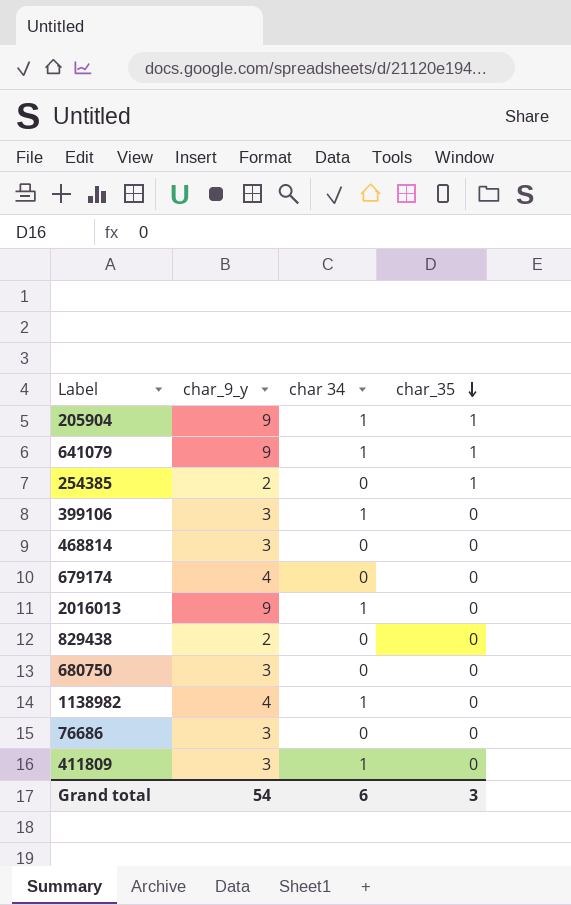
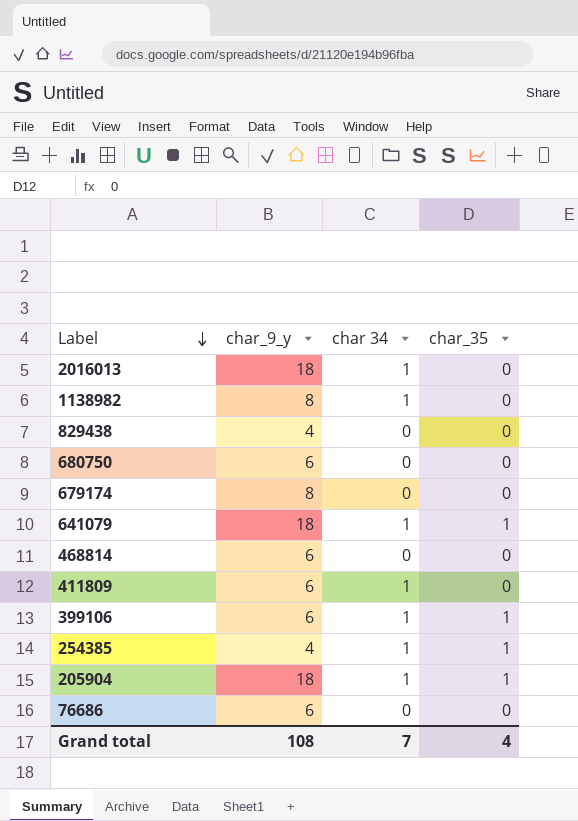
row order: char_35 descending -> Label descending
2016013 | char_9_y: 9 -> 18
1138982 | char_9_y: 4 -> 8
829438 | char_9_y: 2 -> 4
680750 | char_9_y: 3 -> 6
679174 | char_9_y: 4 -> 8
641079 | char_9_y: 9 -> 18
468814 | char_9_y: 3 -> 6
411809 | char_9_y: 3 -> 6
399106 | char_9_y: 3 -> 6
399106 | char_35: 0 -> 1
254385 | char_9_y: 2 -> 4
254385 | char 34: 0 -> 1
205904 | char_9_y: 9 -> 18
76686 | char_9_y: 3 -> 6
Grand total | char_9_y: 54 -> 108
Grand total | char 34: 6 -> 7
Grand total | char_35: 3 -> 4

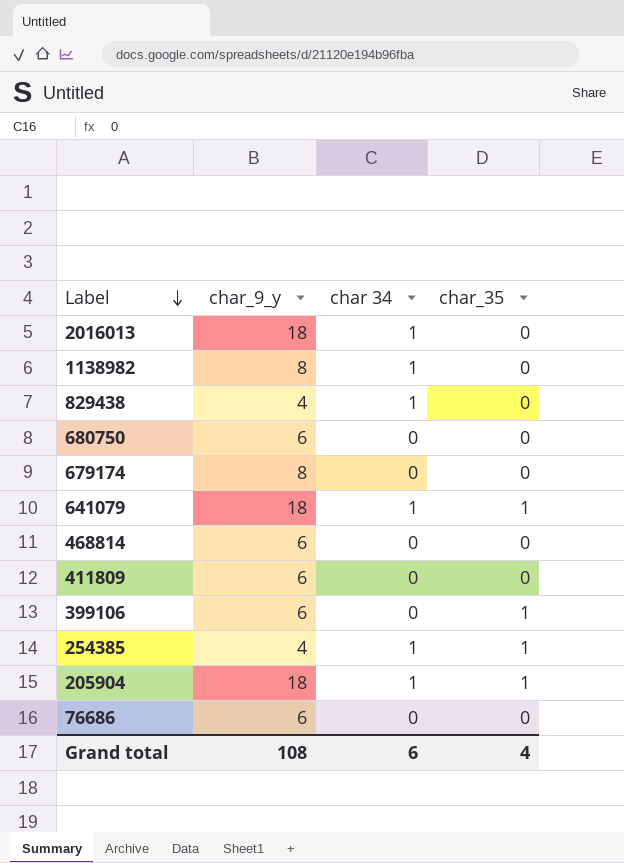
829438 | char 34: 0 -> 1
411809 | char 34: 1 -> 0
399106 | char 34: 1 -> 0
Grand total | char 34: 7 -> 6

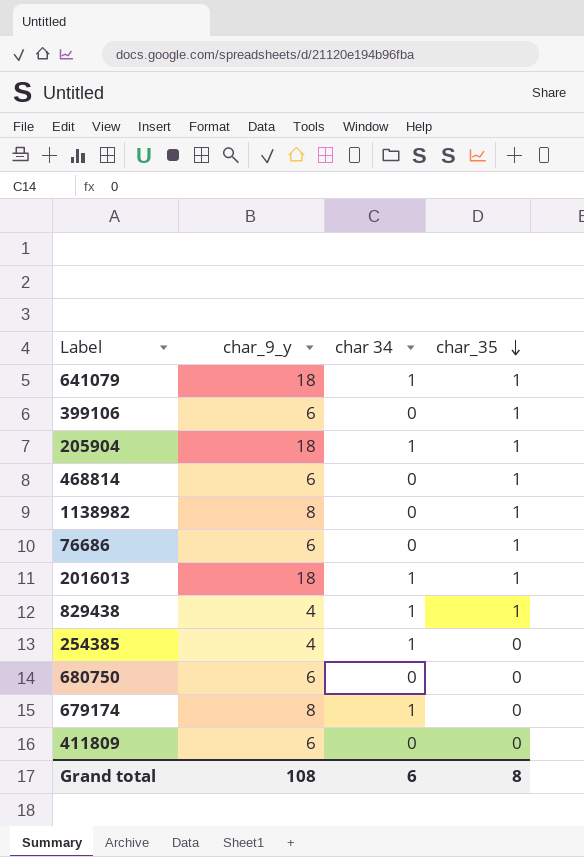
row order: Label descending -> char_35 descending
468814 | char_35: 0 -> 1
1138982 | char 34: 1 -> 0
1138982 | char_35: 0 -> 1
76686 | char_35: 0 -> 1
2016013 | char_35: 0 -> 1
829438 | char_35: 0 -> 1
254385 | char_35: 1 -> 0
679174 | char 34: 0 -> 1
Grand total | char_35: 4 -> 8

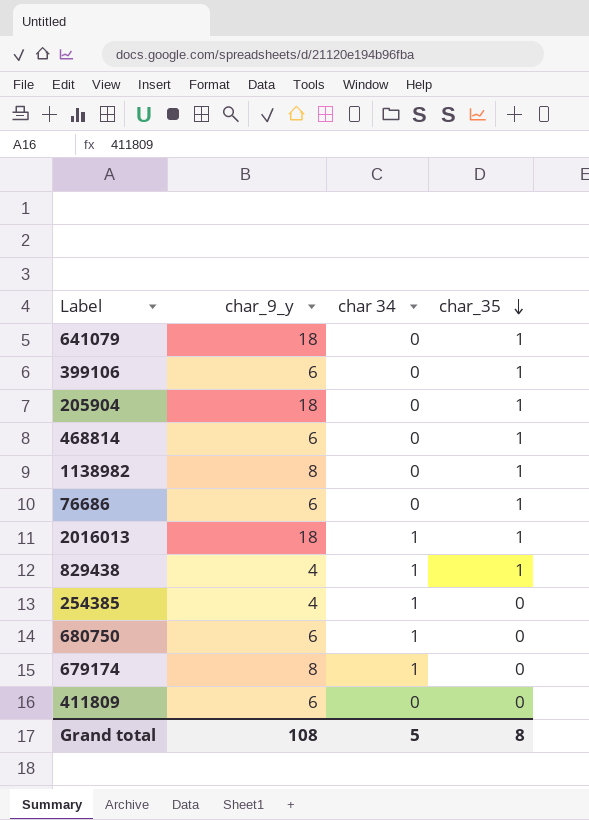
641079 | char 34: 1 -> 0
205904 | char 34: 1 -> 0
680750 | char 34: 0 -> 1
Grand total | char 34: 6 -> 5

